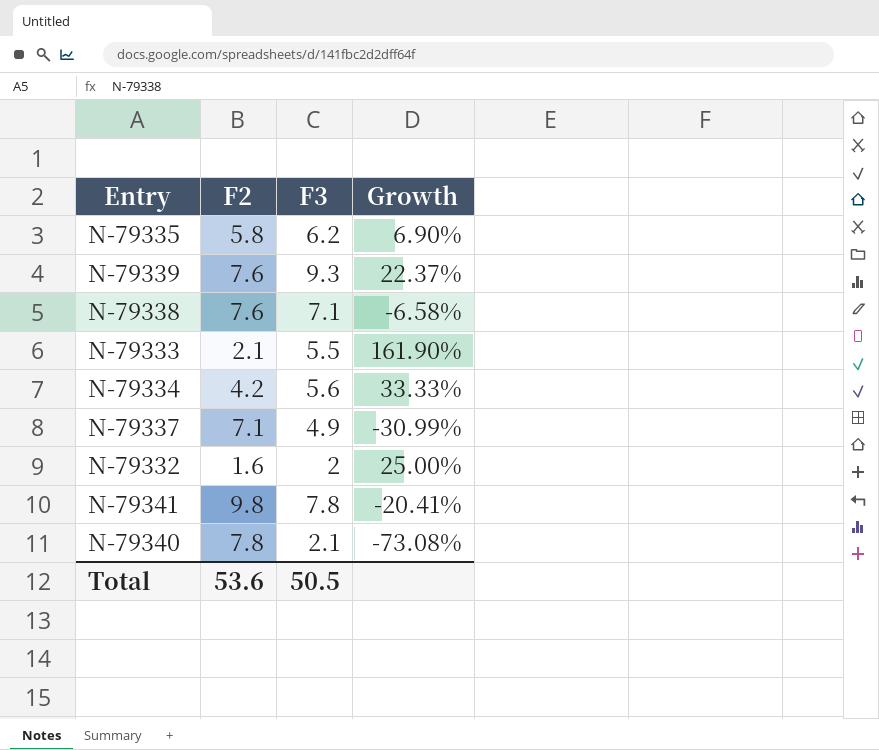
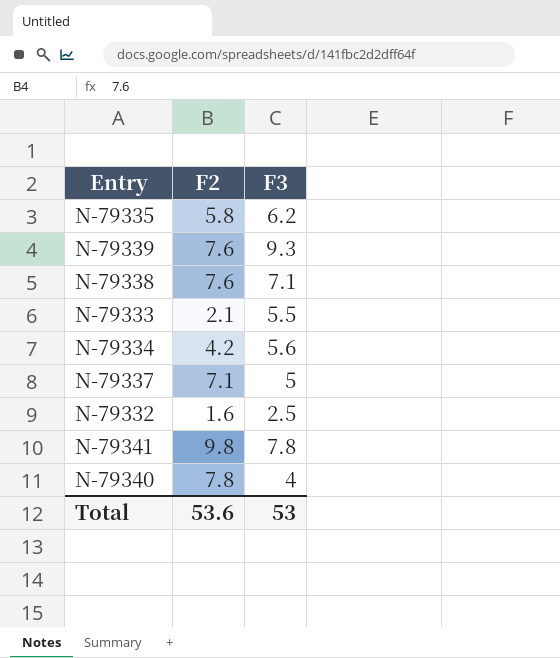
column Growth | formula: ([F3] - [F2]) / [F2] -> none
N-79337 | F3: 4.9 -> 5
N-79332 | F3: 2 -> 2.5
N-79340 | F3: 2.1 -> 4
Total | F3: 50.5 -> 53

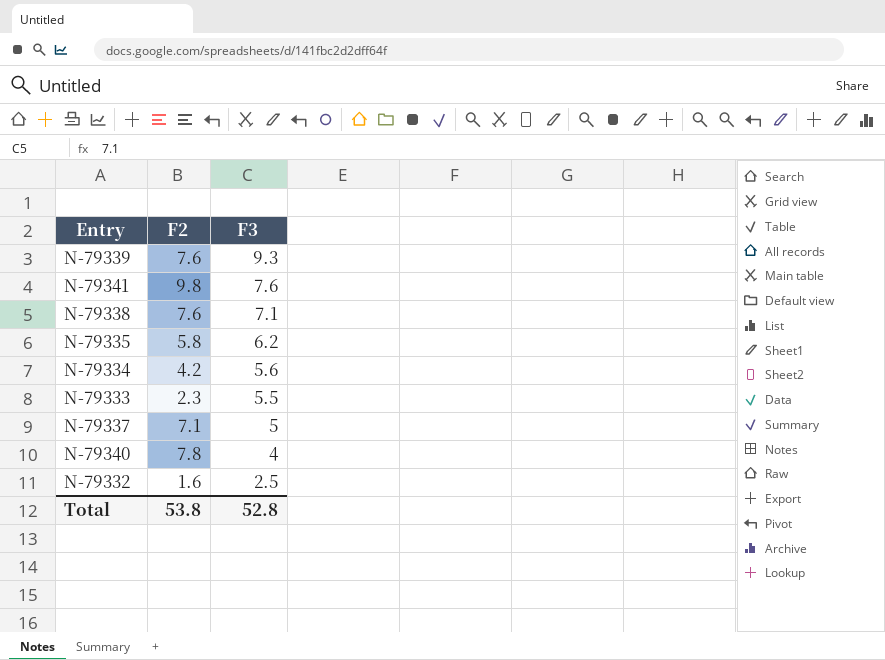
row order: none -> F3 descending
N-79341 | F3: 7.8 -> 7.6
N-79333 | F2: 2.1 -> 2.3
Total | F2: 53.6 -> 53.8
Total | F3: 53 -> 52.8

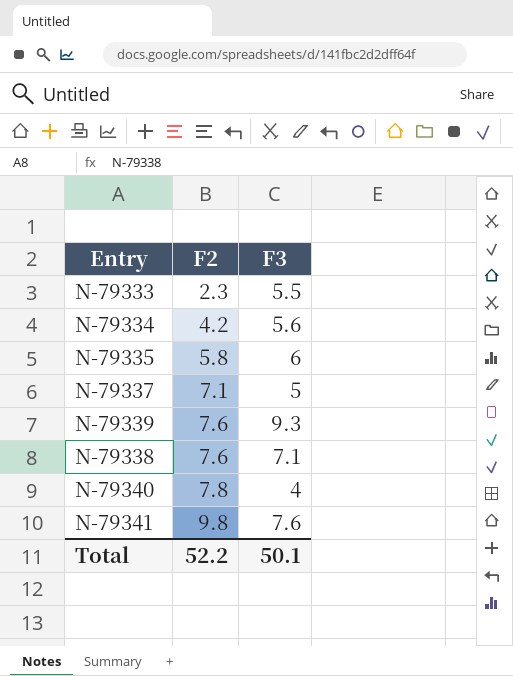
row order: F3 descending -> F2 ascending
row N-79332: 1.6 | 2.5 -> none
N-79335 | F3: 6.2 -> 6
Total | F2: 53.8 -> 52.2
Total | F3: 52.8 -> 50.1

